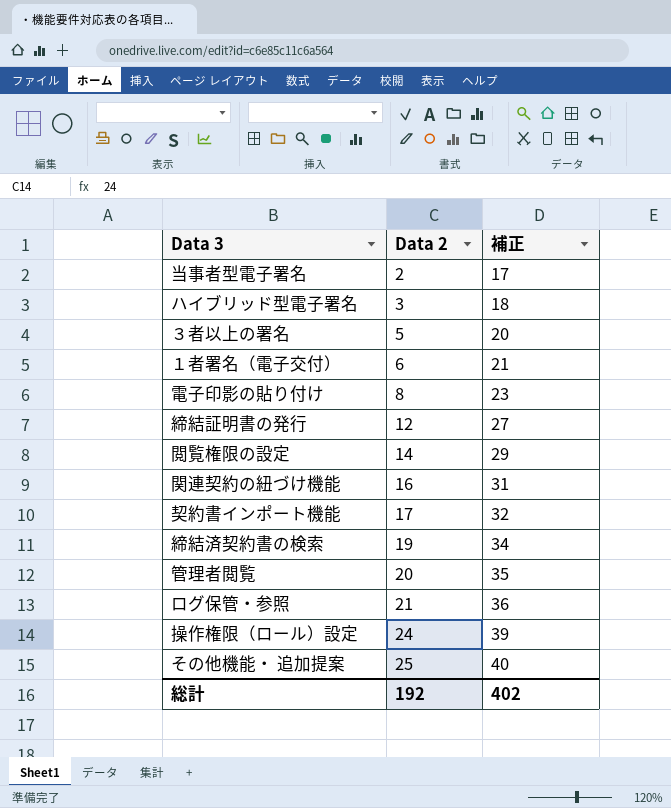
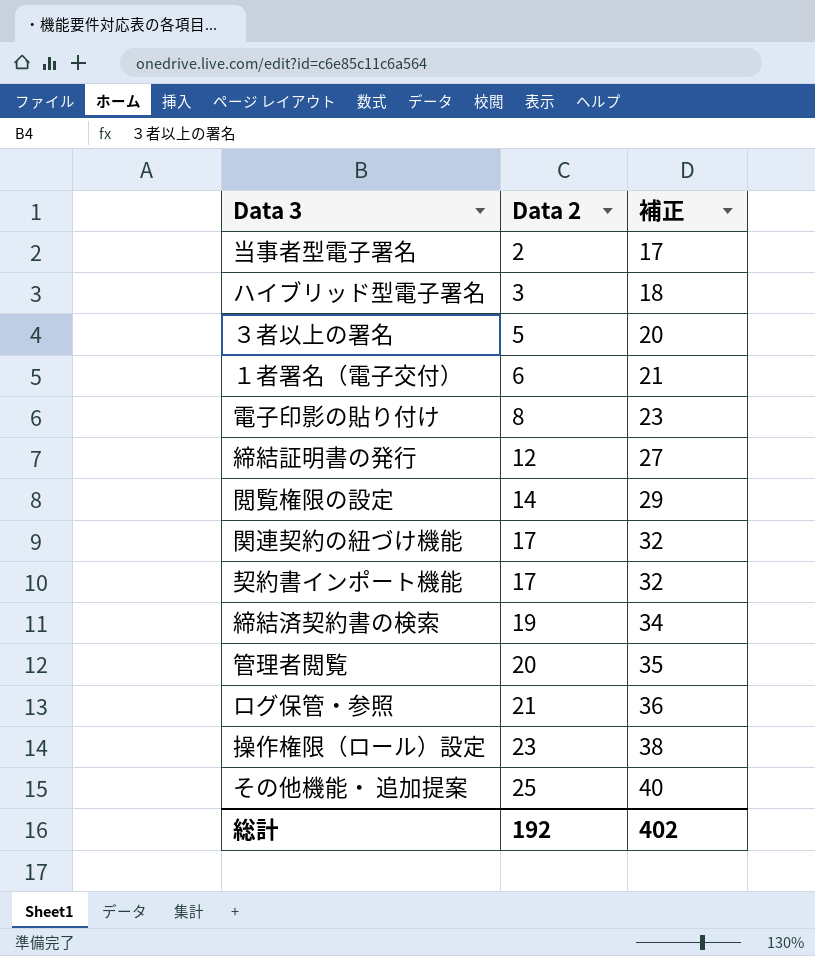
関連契約の紐づけ機能 | Data 2: 16 -> 17
関連契約の紐づけ機能 | 補正: 31 -> 32
操作権限（ロール）設定 | Data 2: 24 -> 23
操作権限（ロール）設定 | 補正: 39 -> 38

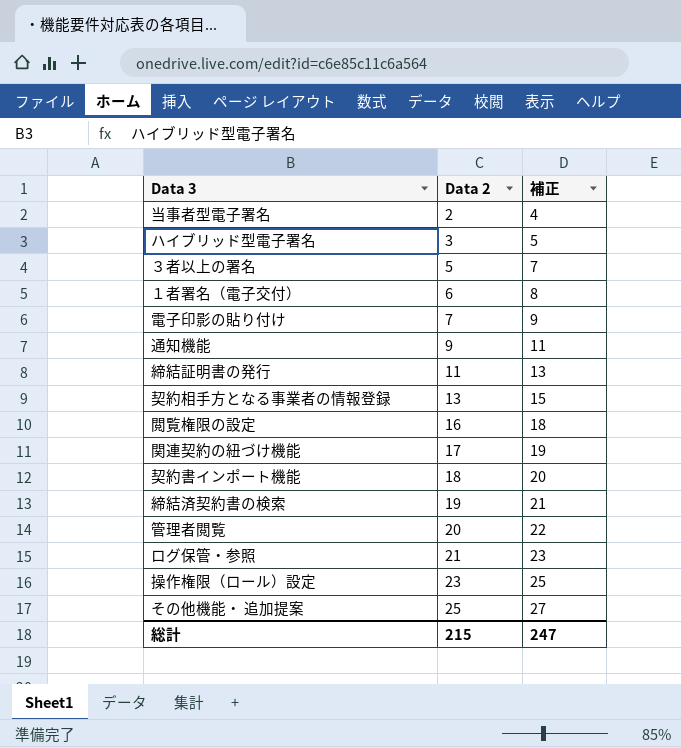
column 補正 | formula: [Data 2] + 15 -> [Data 2] + 2
電子印影の貼り付け | Data 2: 8 -> 7
row 通知機能: none -> 9 | 11
締結証明書の発行 | Data 2: 12 -> 11
row 契約相手方となる事業者の情報登録: none -> 13 | 15
閲覧権限の設定 | Data 2: 14 -> 16
契約書インポート機能 | Data 2: 17 -> 18
総計 | Data 2: 192 -> 215
総計 | 補正: 402 -> 247

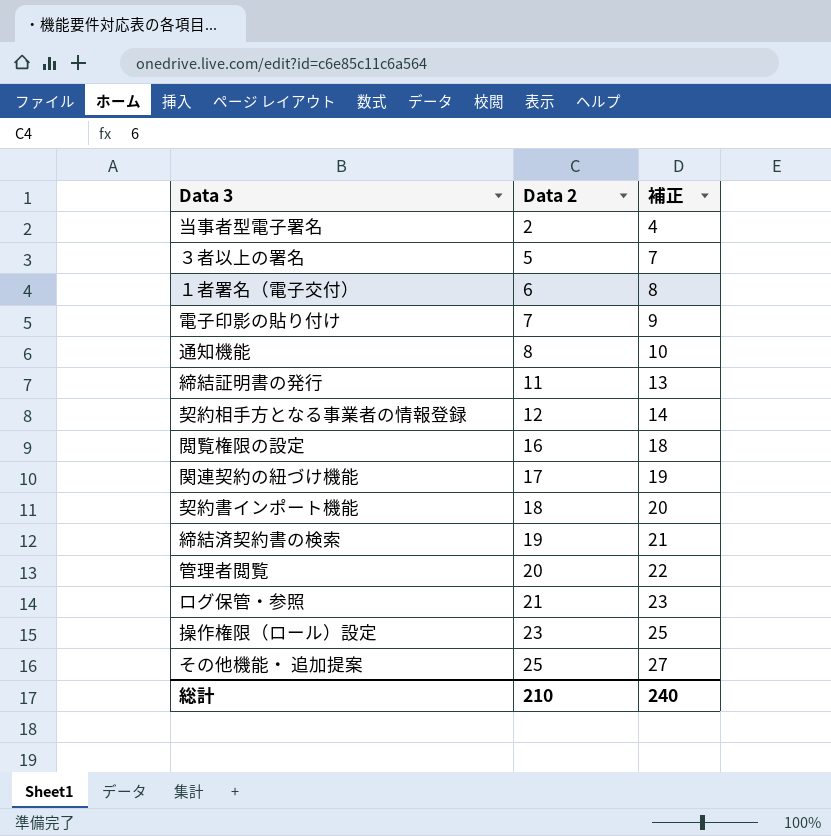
row ハイブリッド型電子署名: 3 | 5 -> none
通知機能 | Data 2: 9 -> 8
通知機能 | 補正: 11 -> 10
契約相手方となる事業者の情報登録 | Data 2: 13 -> 12
契約相手方となる事業者の情報登録 | 補正: 15 -> 14
総計 | Data 2: 215 -> 210
総計 | 補正: 247 -> 240

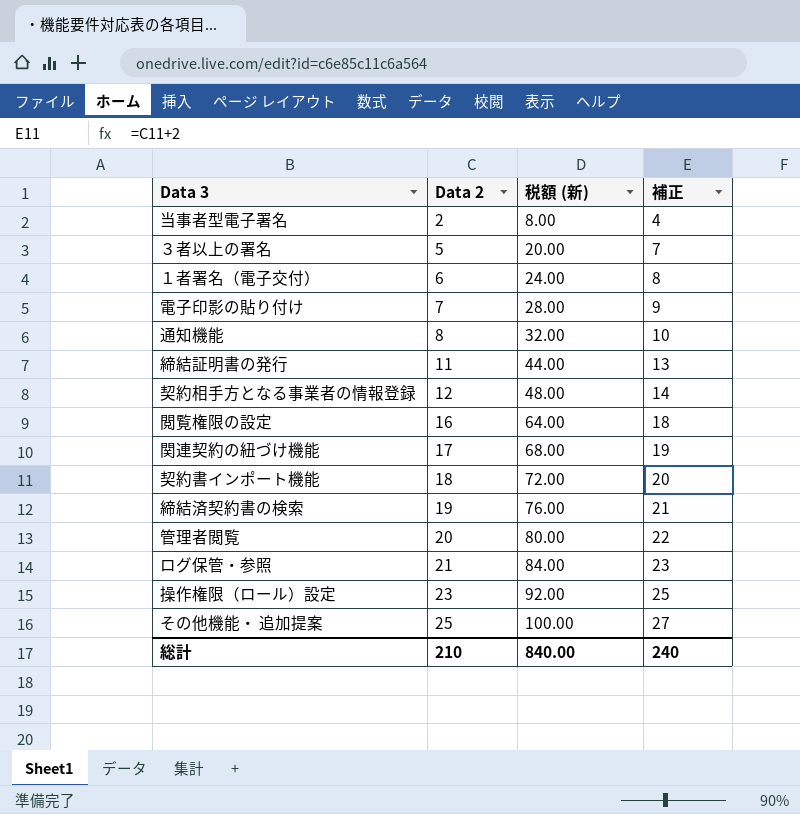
column 税額 (新) | formula: none -> [Data 2] * 4

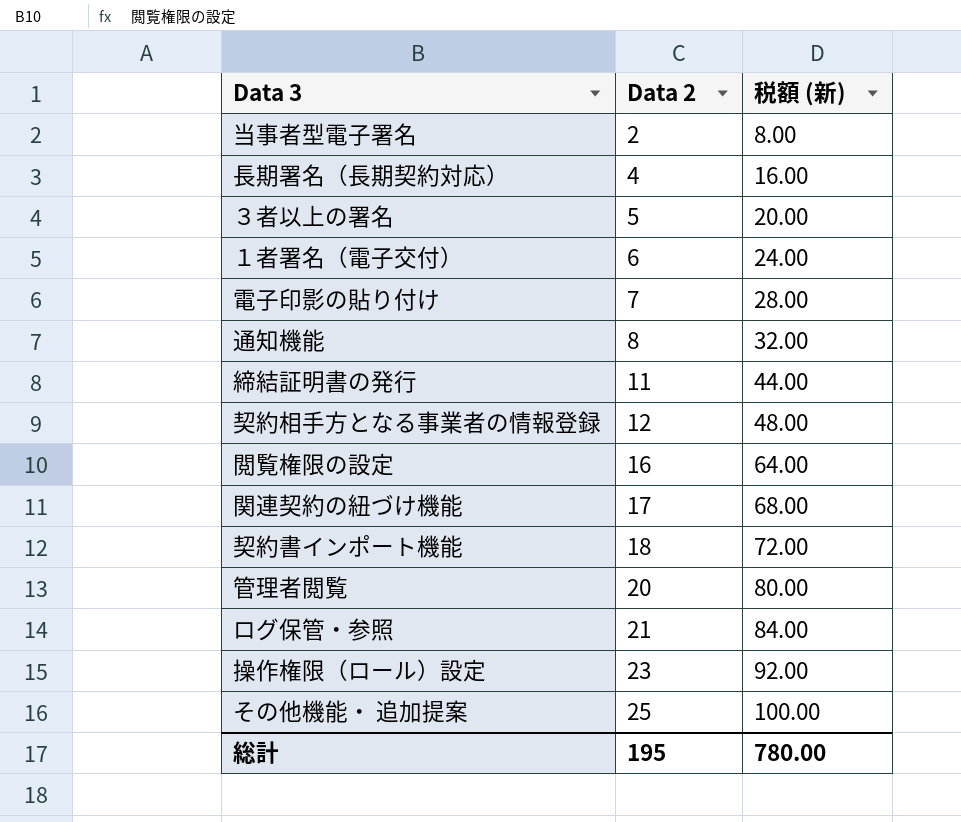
column 補正 | formula: [Data 2] + 2 -> none
row 締結済契約書の検索: 19 | 76.00 | 21 -> none
row 長期署名（長期契約対応）: none -> 4 | 16.00
総計 | Data 2: 210 -> 195
総計 | 税額 (新): 840.00 -> 780.00

